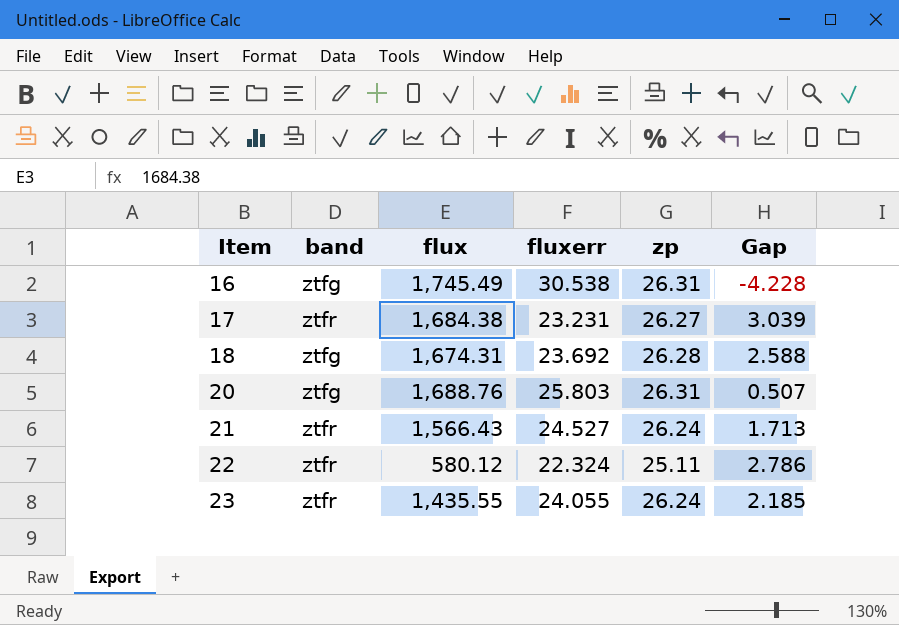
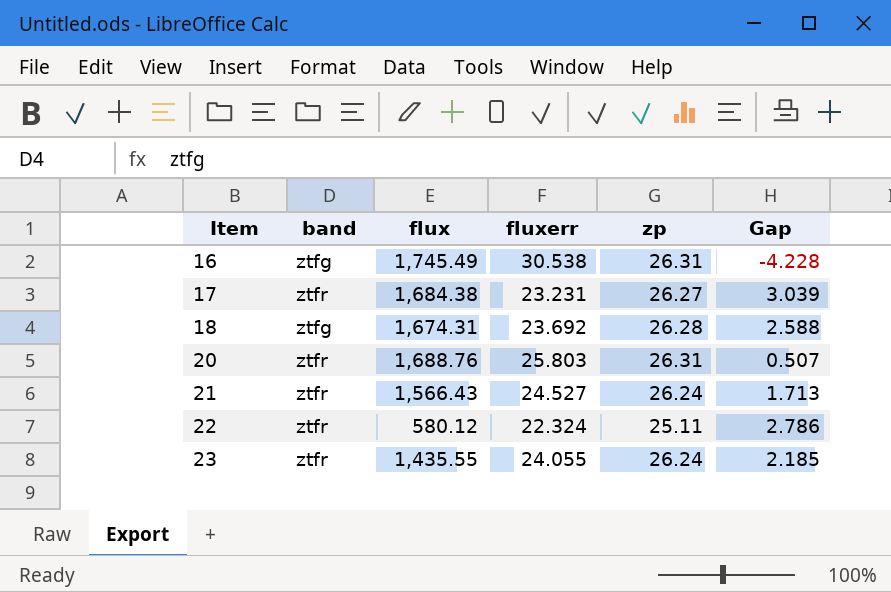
20 | band: ztfg -> ztfr

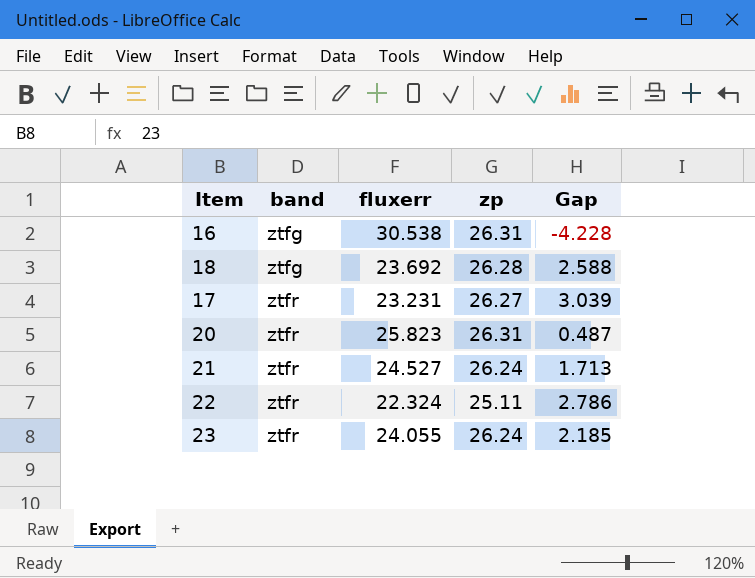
row order: Item ascending -> band ascending
column flux | position: 3 -> none
20 | fluxerr: 25.803 -> 25.823
20 | Gap: 0.507 -> 0.487

